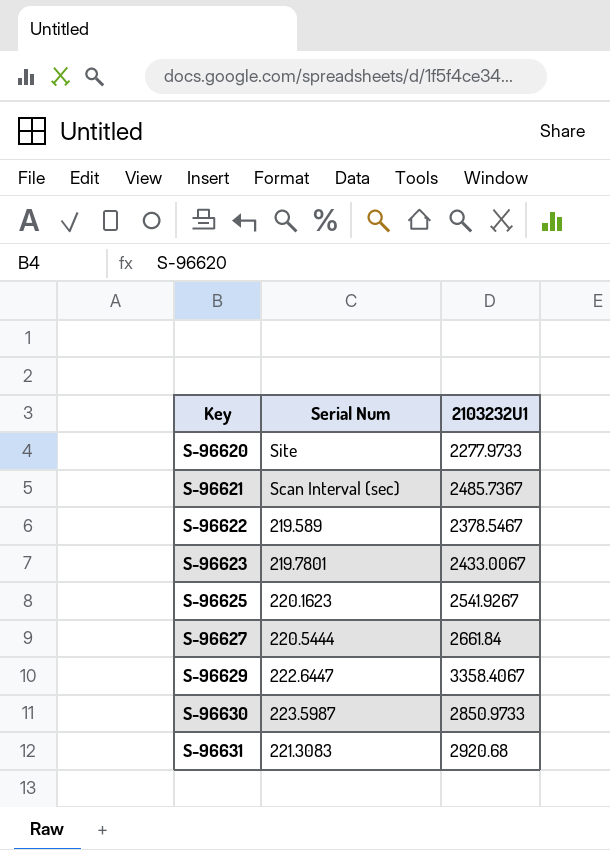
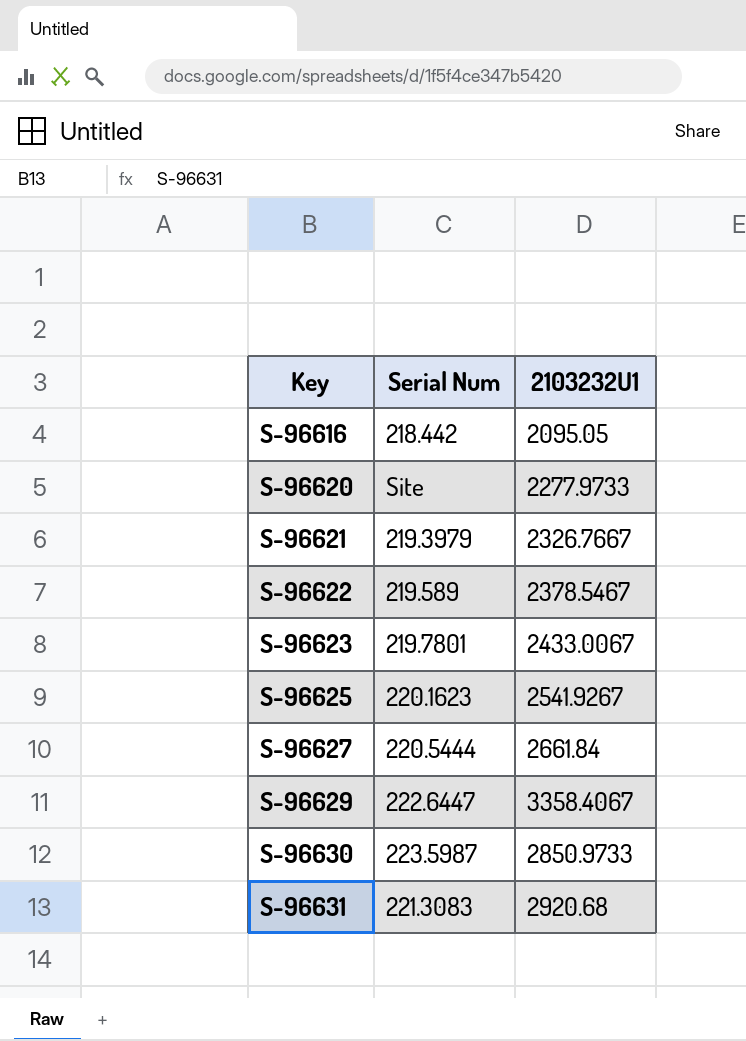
row S-96616: none -> 218.442 | 2095.05
S-96621 | Serial Num: Scan Interval (sec) -> 219.3979
S-96621 | 2103232U1: 2485.7367 -> 2326.7667

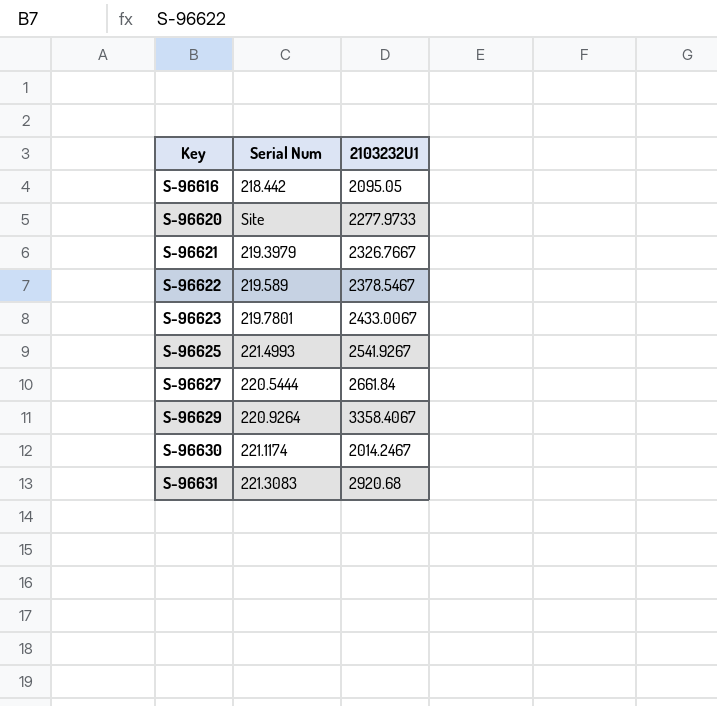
S-96625 | Serial Num: 220.1623 -> 221.4993
S-96629 | Serial Num: 222.6447 -> 220.9264
S-96630 | Serial Num: 223.5987 -> 221.1174
S-96630 | 2103232U1: 2850.9733 -> 2014.2467

